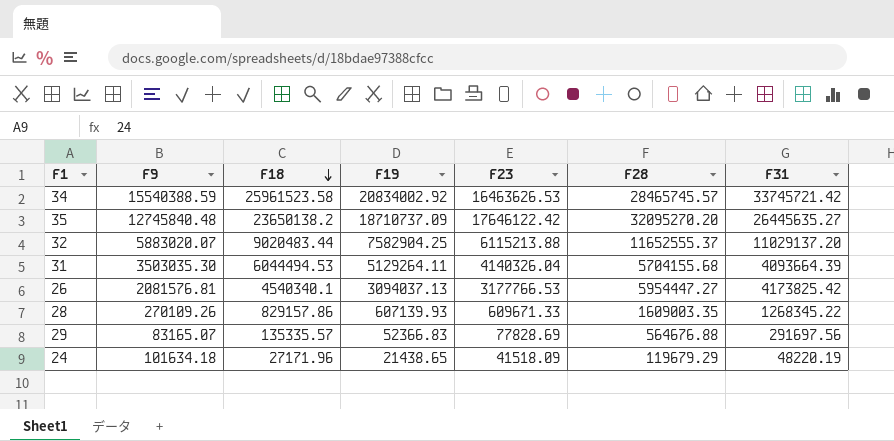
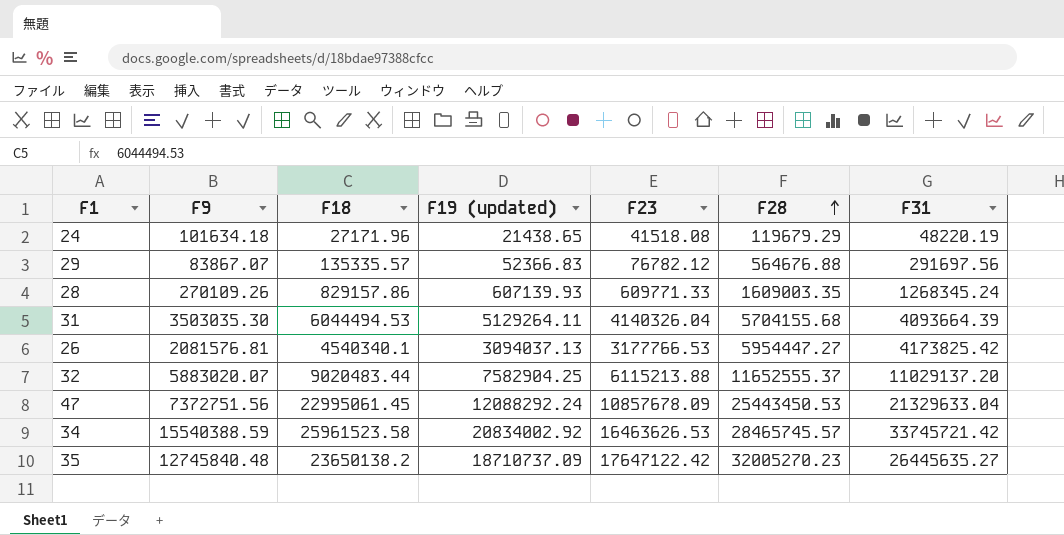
row order: F18 descending -> F28 ascending
column name: F19 -> F19 (updated)
24 | F23: 41518.09 -> 41518.08
29 | F9: 83165.07 -> 83867.07
29 | F23: 77828.69 -> 76782.12
28 | F23: 609671.33 -> 609771.33
28 | F31: 1268345.22 -> 1268345.24
row 47: none -> 7372751.56 | 22995061.45 | 12088292.24 | 10857678.09 | 25443450.53 | 21329633.04
35 | F23: 17646122.42 -> 17647122.42
35 | F28: 32095270.20 -> 32005270.23

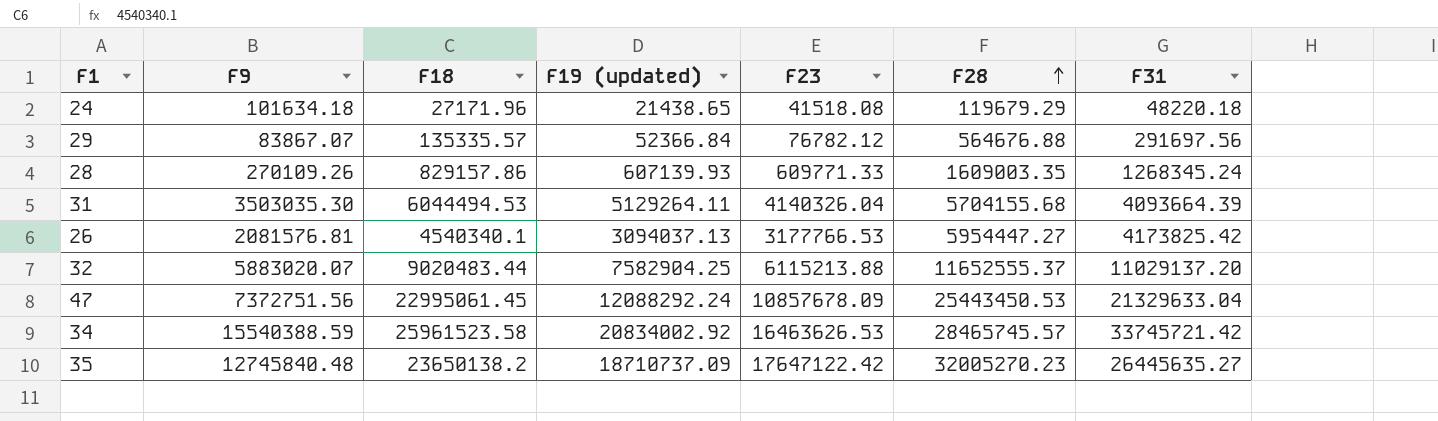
24 | F31: 48220.19 -> 48220.18
29 | F19 (updated): 52366.83 -> 52366.84

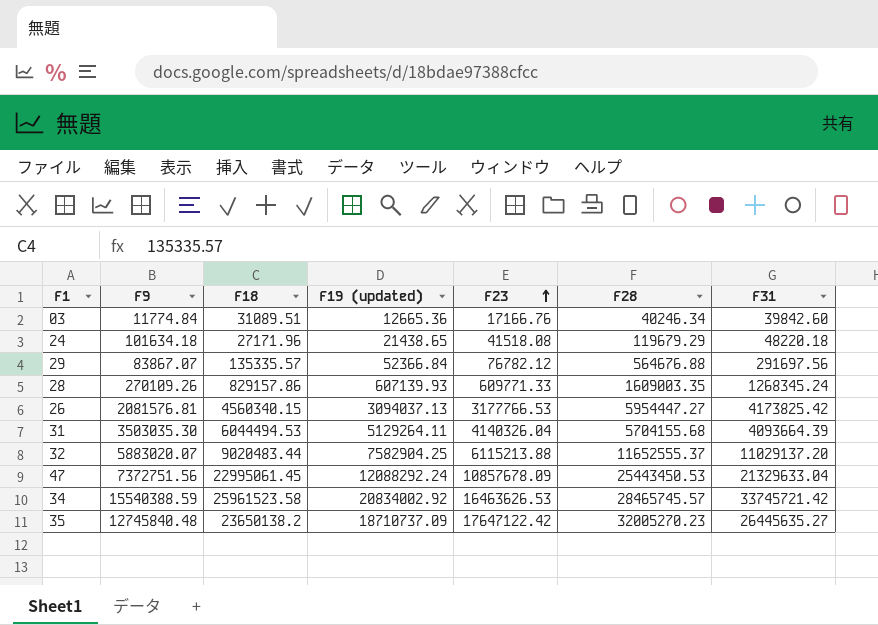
row order: F28 ascending -> F23 ascending
row 03: none -> 11774.84 | 31089.51 | 12665.36 | 17166.76 | 40246.34 | 39842.60
26 | F18: 4540340.1 -> 4560340.15

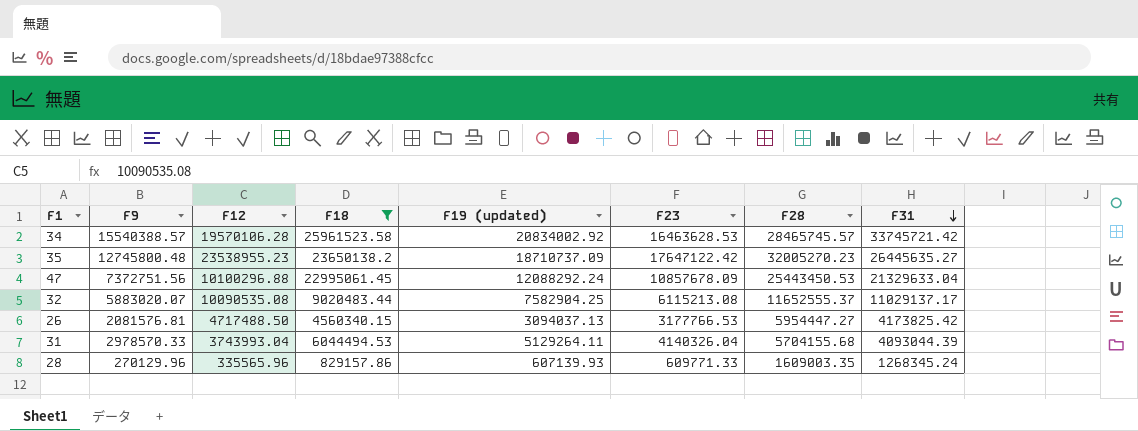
filter: none -> F18 >= 829157.86
row order: F23 ascending -> F31 descending
column F12 | position: none -> 3
34 | F9: 15540388.59 -> 15540388.57
34 | F23: 16463626.53 -> 16463628.53
35 | F9: 12745840.48 -> 12745800.48
32 | F23: 6115213.88 -> 6115213.08
32 | F31: 11029137.20 -> 11029137.17
31 | F9: 3503035.30 -> 2978570.33
31 | F31: 4093664.39 -> 4093044.39
28 | F9: 270109.26 -> 270129.96

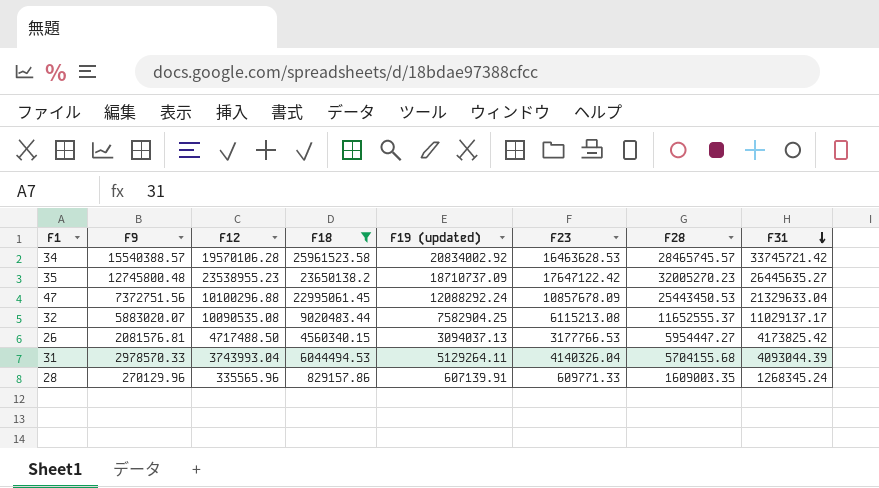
28 | F19 (updated): 607139.93 -> 607139.91

